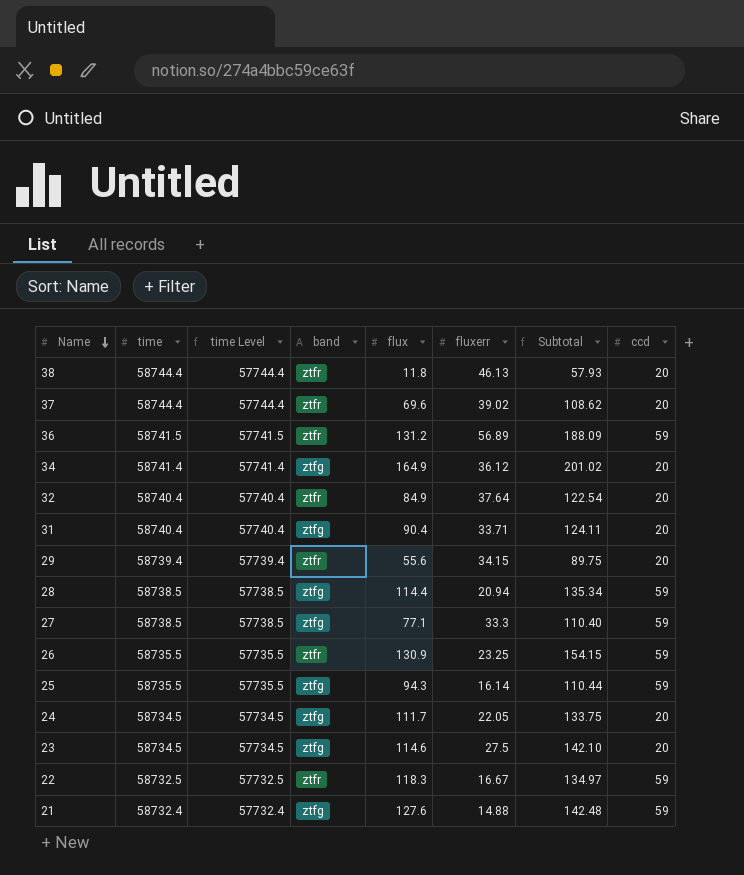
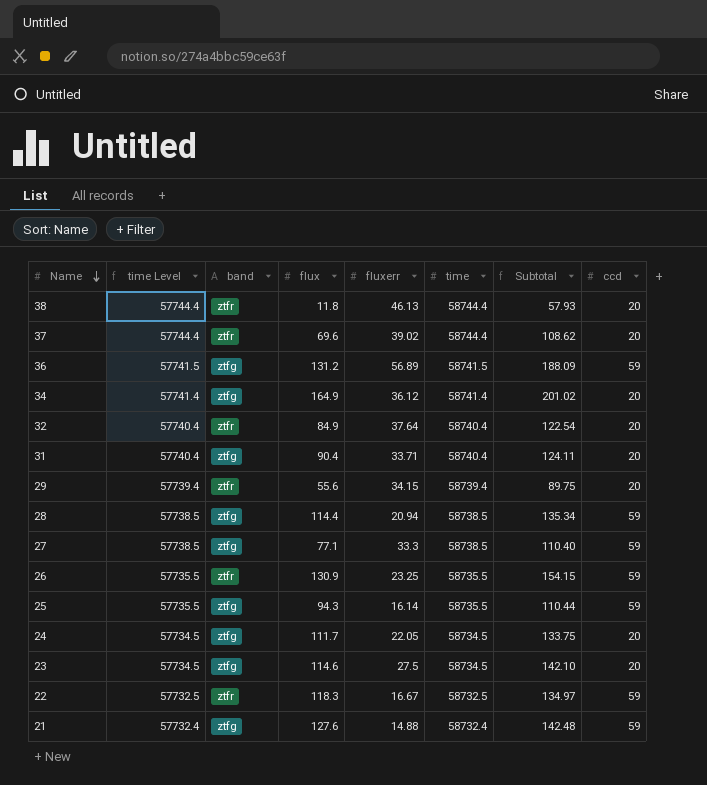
column time | position: 2 -> 6
36 | band: ztfr -> ztfg

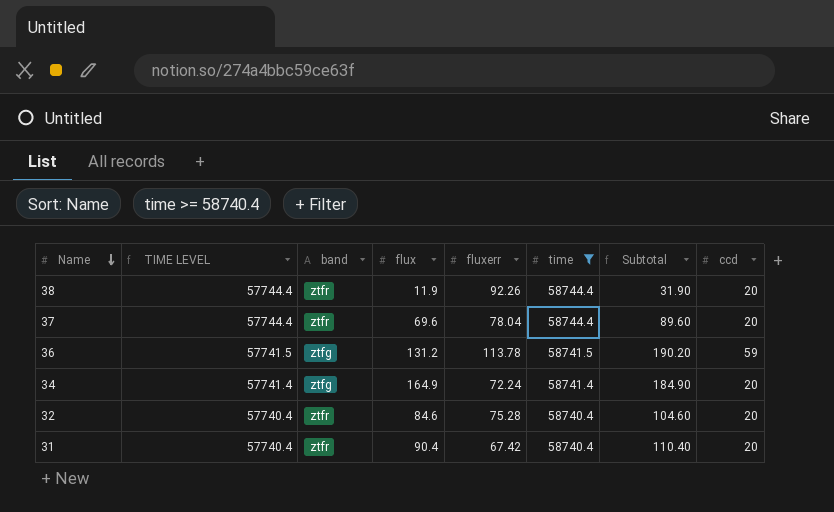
filter: none -> time >= 58740.4
column name: time Level -> TIME LEVEL
column Subtotal | formula: [flux] + [fluxerr] -> [flux] + [ccd]
38 | flux: 11.8 -> 11.9
38 | fluxerr: 46.13 -> 92.26
37 | fluxerr: 39.02 -> 78.04
36 | fluxerr: 56.89 -> 113.78
34 | fluxerr: 36.12 -> 72.24
32 | flux: 84.9 -> 84.6
32 | fluxerr: 37.64 -> 75.28
31 | band: ztfg -> ztfr
31 | fluxerr: 33.71 -> 67.42

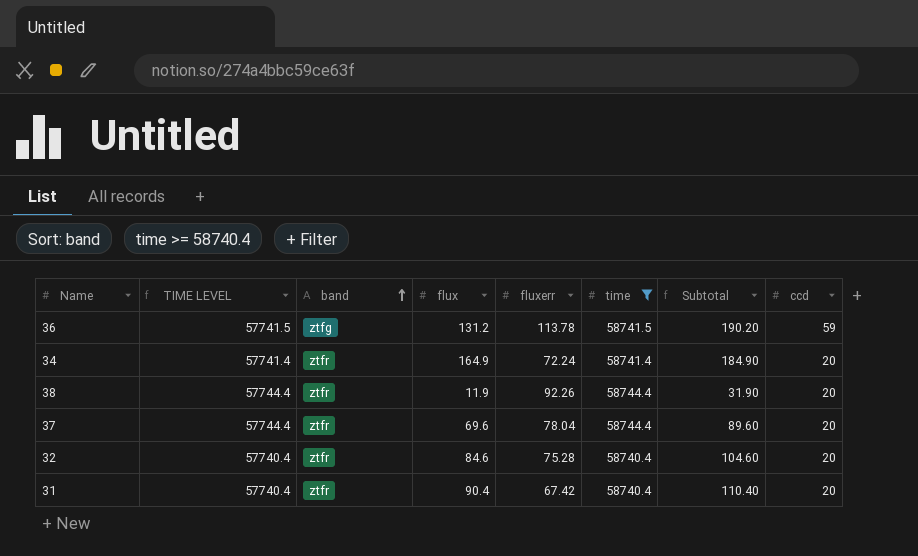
row order: Name descending -> band ascending
34 | band: ztfg -> ztfr

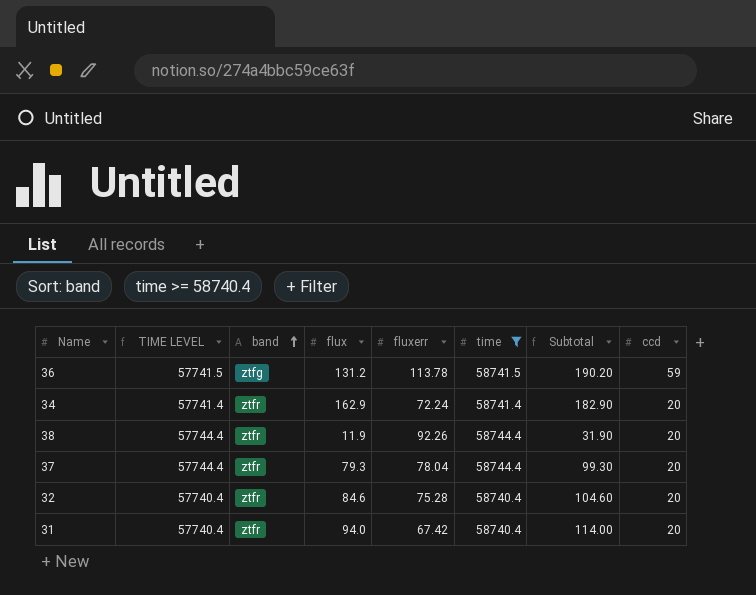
34 | flux: 164.9 -> 162.9
34 | Subtotal: 184.90 -> 182.90
37 | flux: 69.6 -> 79.3
37 | Subtotal: 89.60 -> 99.30
31 | flux: 90.4 -> 94.0
31 | Subtotal: 110.40 -> 114.00

